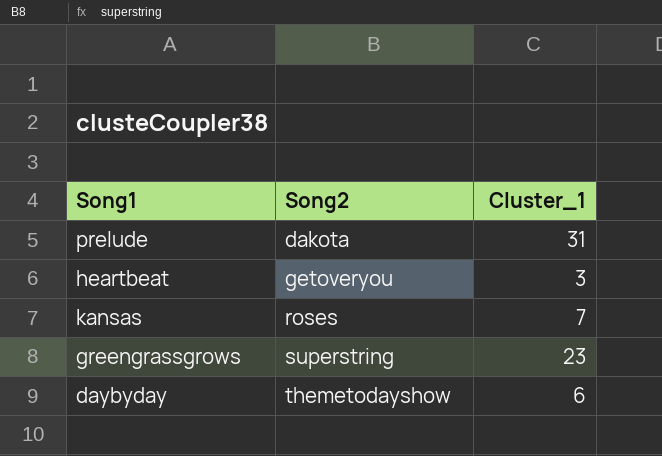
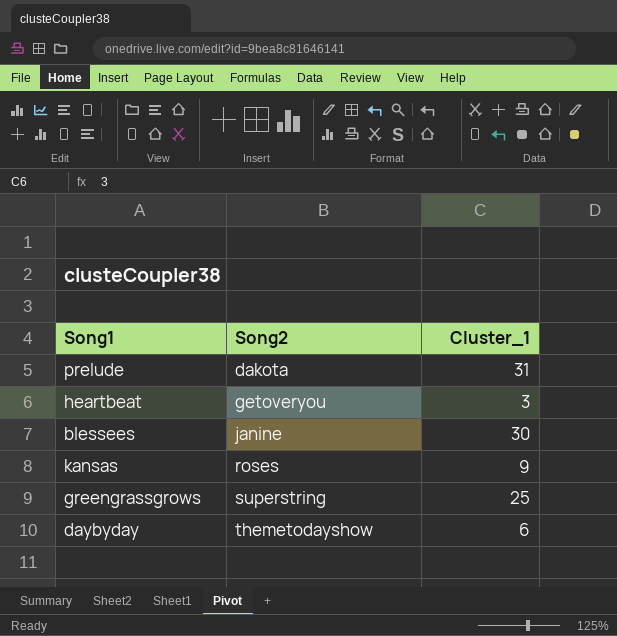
row blessees: none -> janine | 30
kansas | Cluster_1: 7 -> 9
greengrassgrows | Cluster_1: 23 -> 25

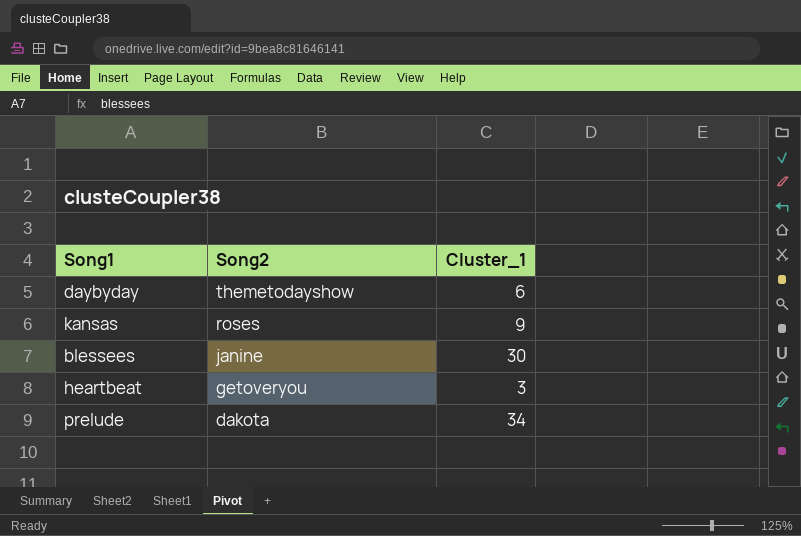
row order: Song2 ascending -> Song2 descending
row greengrassgrows: superstring | 25 -> none
prelude | Cluster_1: 31 -> 34

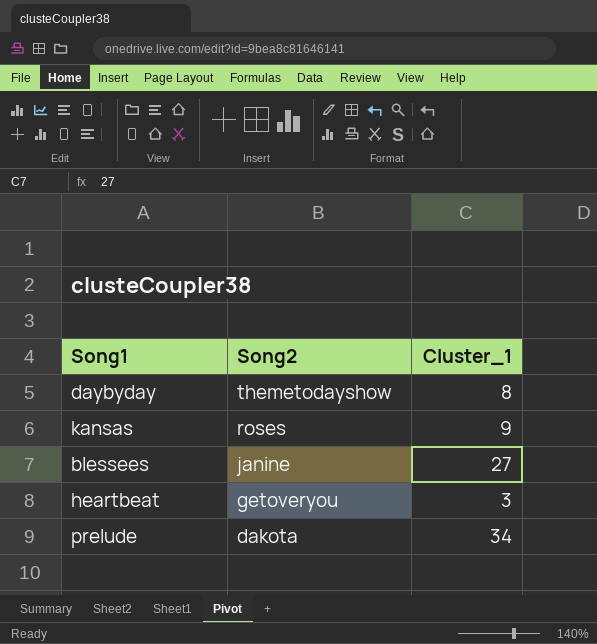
daybyday | Cluster_1: 6 -> 8
blessees | Cluster_1: 30 -> 27

